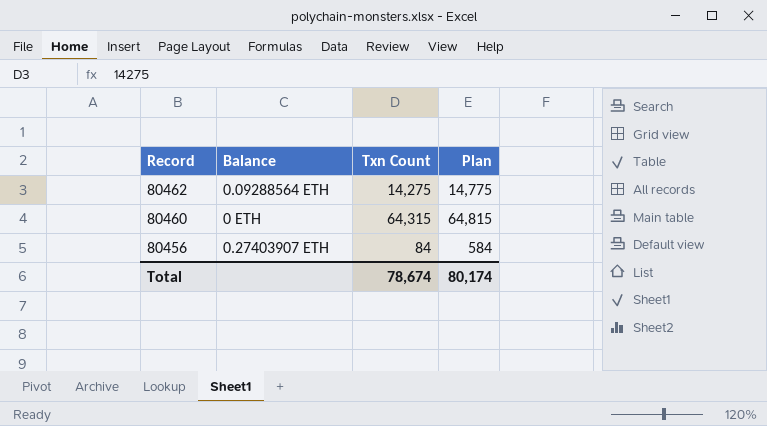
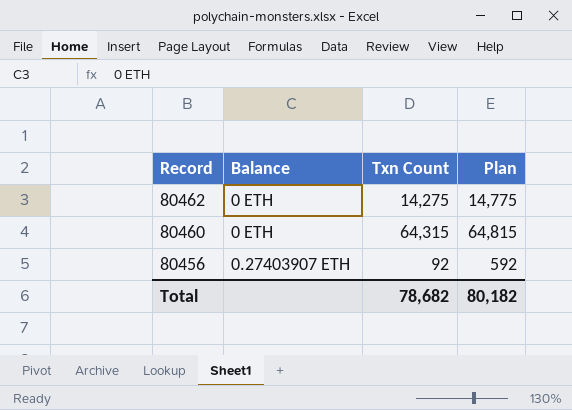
80462 | Balance: 0.09288564 ETH -> 0 ETH
80456 | Txn Count: 84 -> 92
80456 | Plan: 584 -> 592
Total | Txn Count: 78,674 -> 78,682
Total | Plan: 80,174 -> 80,182

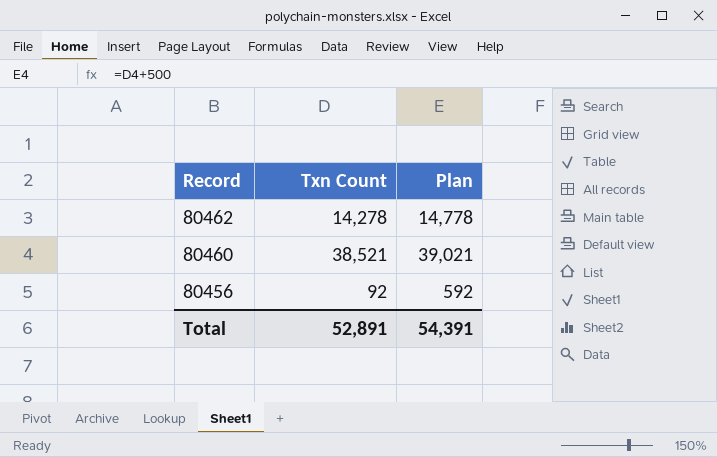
column Balance | position: 2 -> none
80462 | Txn Count: 14,275 -> 14,278
80462 | Plan: 14,775 -> 14,778
80460 | Txn Count: 64,315 -> 38,521
80460 | Plan: 64,815 -> 39,021
Total | Txn Count: 78,682 -> 52,891
Total | Plan: 80,182 -> 54,391

